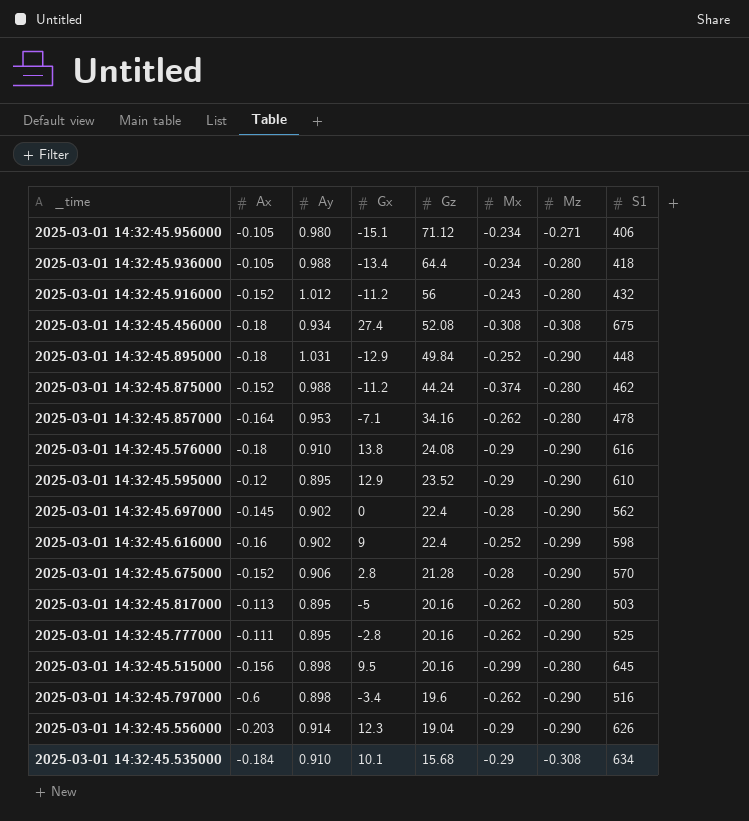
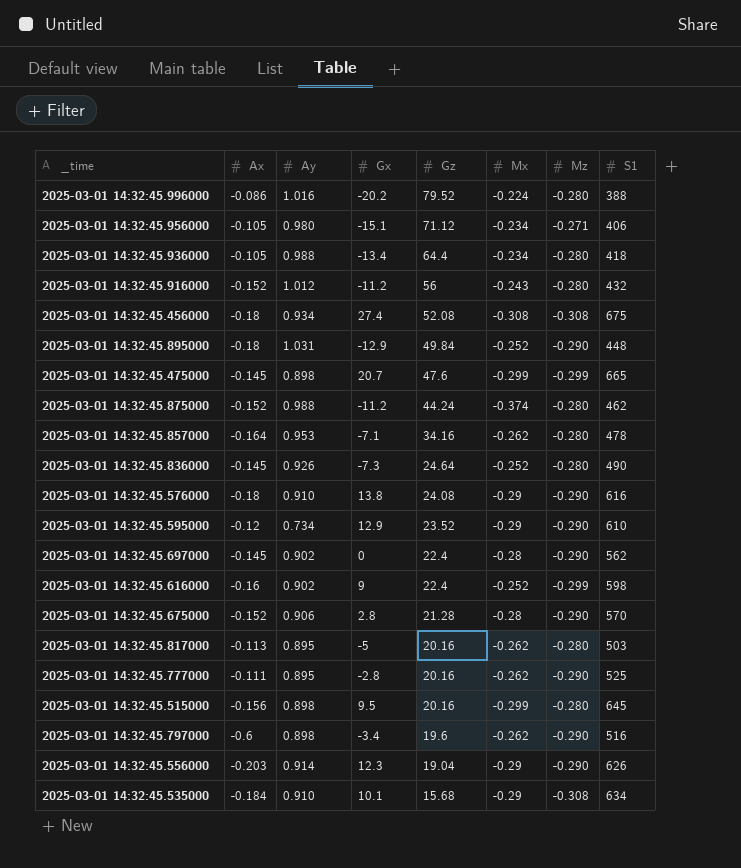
row 2025-03-01 14:32:45.996000: none -> -0.086 | 1.016 | -20.2 | 79.52 | -0.224 | -0.280 | 388
row 2025-03-01 14:32:45.475000: none -> -0.145 | 0.898 | 20.7 | 47.6 | -0.299 | -0.299 | 665
row 2025-03-01 14:32:45.836000: none -> -0.145 | 0.926 | -7.3 | 24.64 | -0.252 | -0.280 | 490
2025-03-01 14:32:45.595000 | Ay: 0.895 -> 0.734

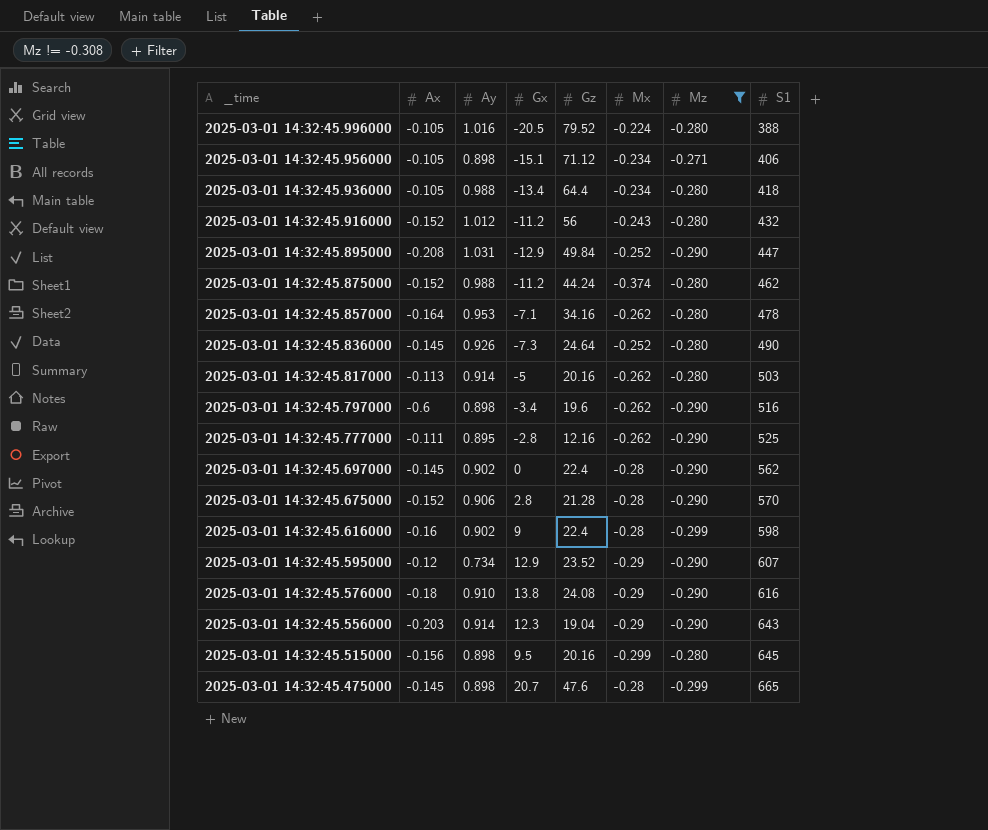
filter: none -> Mz != -0.308
row order: Gz descending -> _time descending
2025-03-01 14:32:45.996000 | Ax: -0.086 -> -0.105
2025-03-01 14:32:45.996000 | Gx: -20.2 -> -20.5
2025-03-01 14:32:45.956000 | Ay: 0.980 -> 0.898
2025-03-01 14:32:45.895000 | Ax: -0.18 -> -0.208
2025-03-01 14:32:45.895000 | S1: 448 -> 447
2025-03-01 14:32:45.817000 | Ay: 0.895 -> 0.914
2025-03-01 14:32:45.777000 | Gz: 20.16 -> 12.16
2025-03-01 14:32:45.616000 | Mx: -0.252 -> -0.28
2025-03-01 14:32:45.595000 | S1: 610 -> 607
2025-03-01 14:32:45.556000 | S1: 626 -> 643
2025-03-01 14:32:45.475000 | Mx: -0.299 -> -0.28

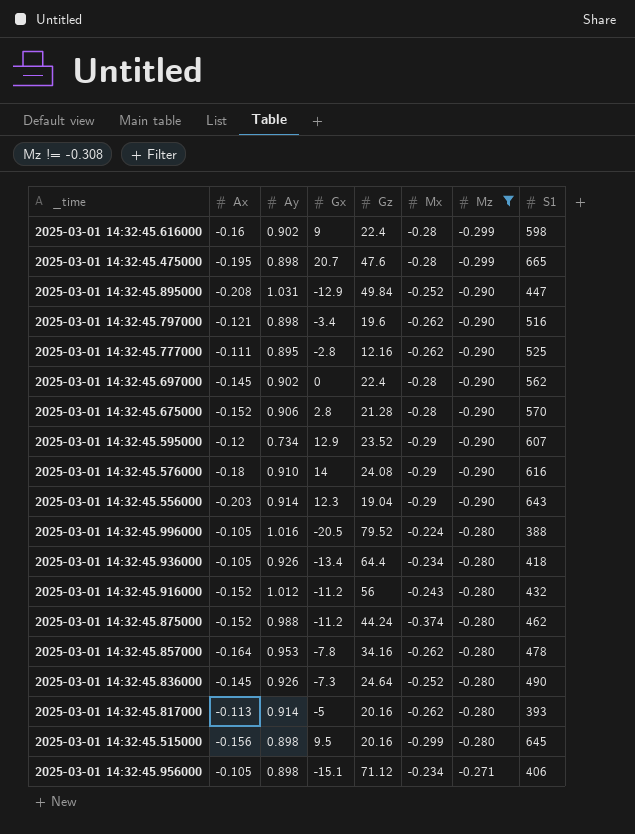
row order: _time descending -> Mz ascending
2025-03-01 14:32:45.475000 | Ax: -0.145 -> -0.195
2025-03-01 14:32:45.797000 | Ax: -0.6 -> -0.121
2025-03-01 14:32:45.576000 | Gx: 13.8 -> 14
2025-03-01 14:32:45.936000 | Ay: 0.988 -> 0.926
2025-03-01 14:32:45.857000 | Gx: -7.1 -> -7.8
2025-03-01 14:32:45.817000 | S1: 503 -> 393

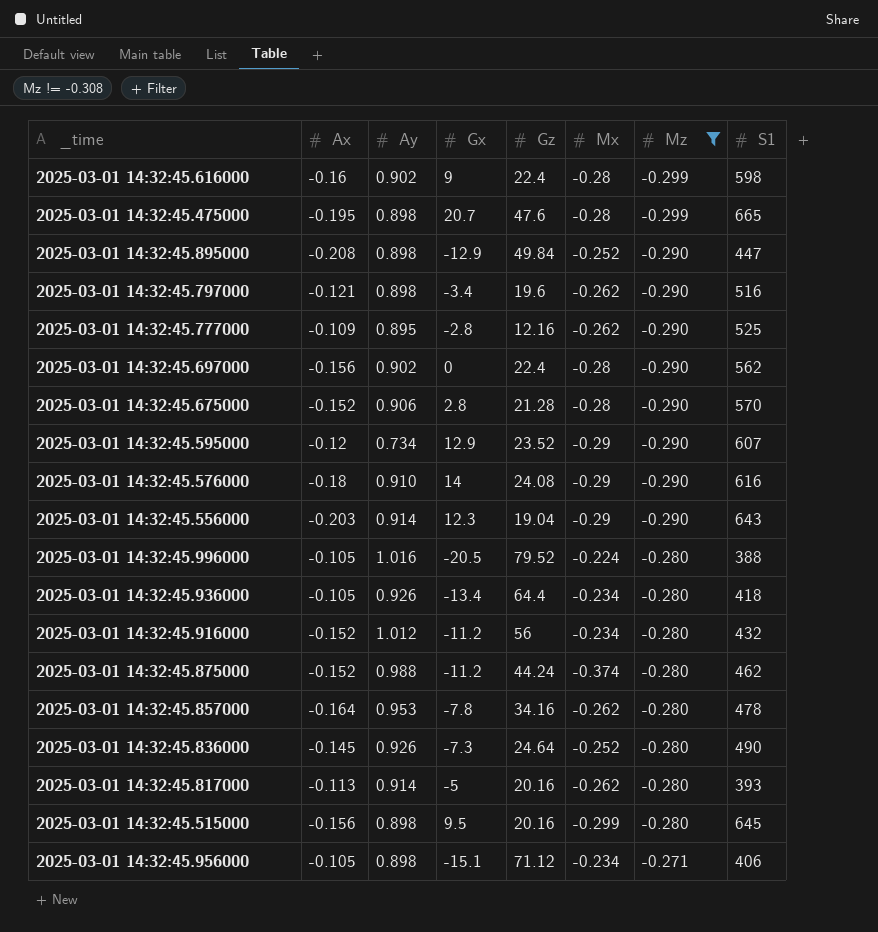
2025-03-01 14:32:45.895000 | Ay: 1.031 -> 0.898
2025-03-01 14:32:45.777000 | Ax: -0.111 -> -0.109
2025-03-01 14:32:45.697000 | Ax: -0.145 -> -0.156
2025-03-01 14:32:45.916000 | Mx: -0.243 -> -0.234

